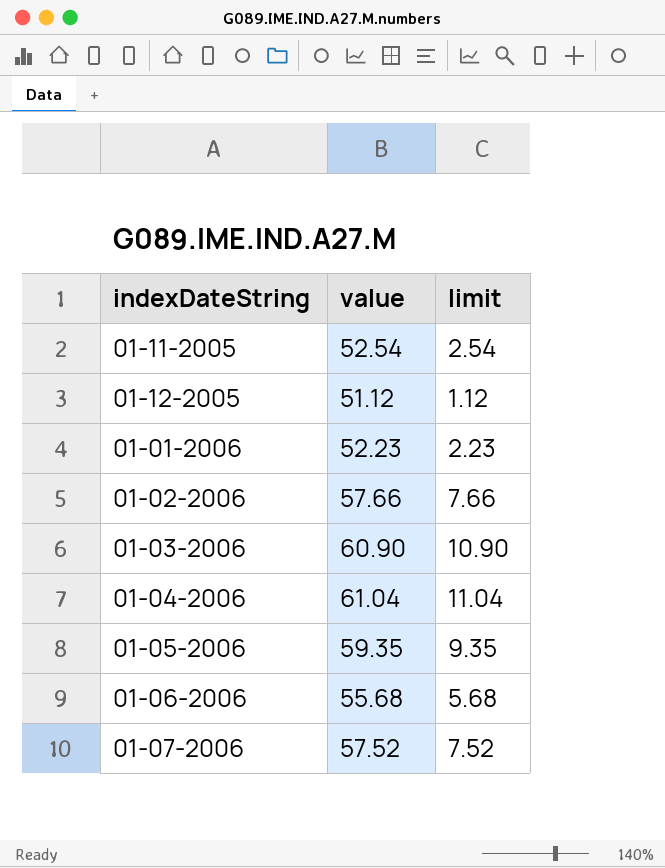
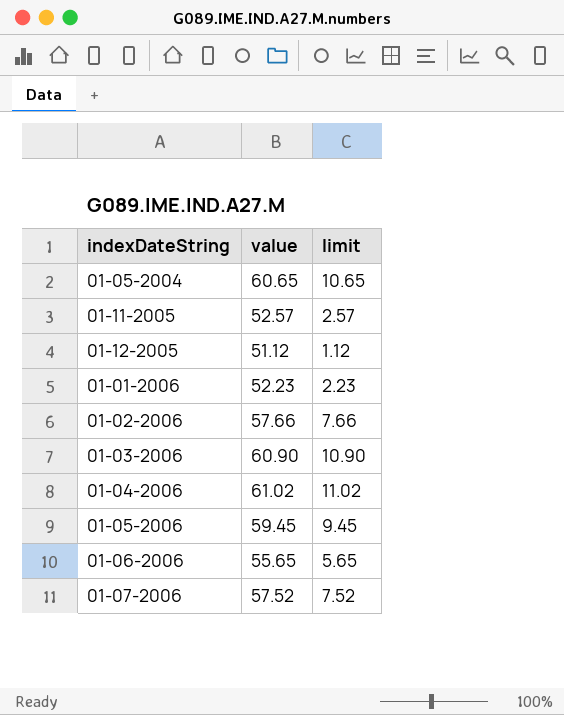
row 01-05-2004: none -> 60.65 | 10.65
01-11-2005 | value: 52.54 -> 52.57
01-11-2005 | limit: 2.54 -> 2.57
01-04-2006 | value: 61.04 -> 61.02
01-04-2006 | limit: 11.04 -> 11.02
01-05-2006 | value: 59.35 -> 59.45
01-05-2006 | limit: 9.35 -> 9.45
01-06-2006 | value: 55.68 -> 55.65
01-06-2006 | limit: 5.68 -> 5.65

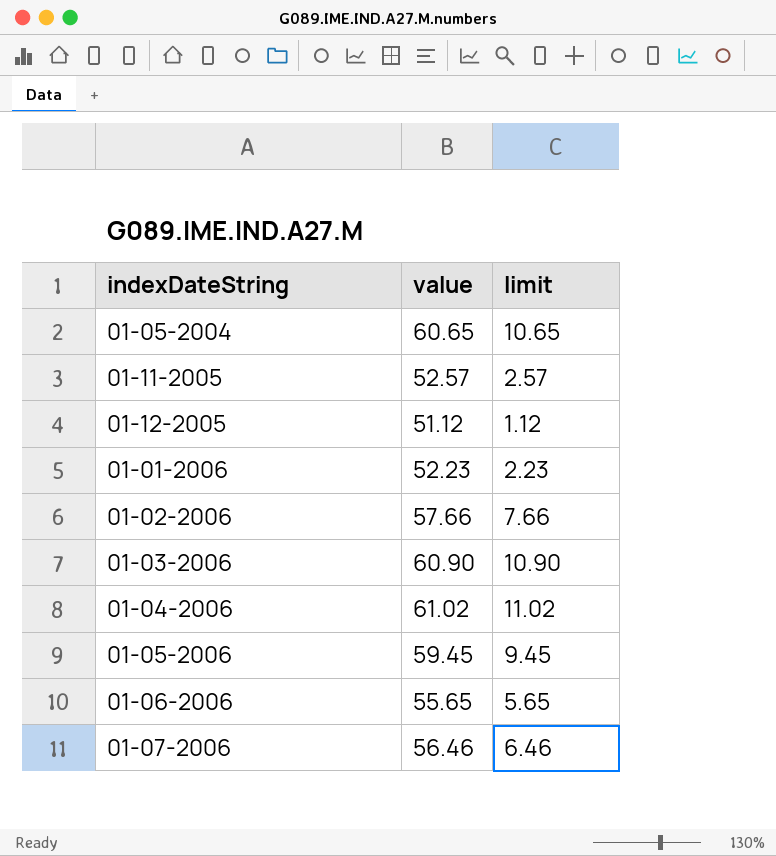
01-07-2006 | value: 57.52 -> 56.46
01-07-2006 | limit: 7.52 -> 6.46

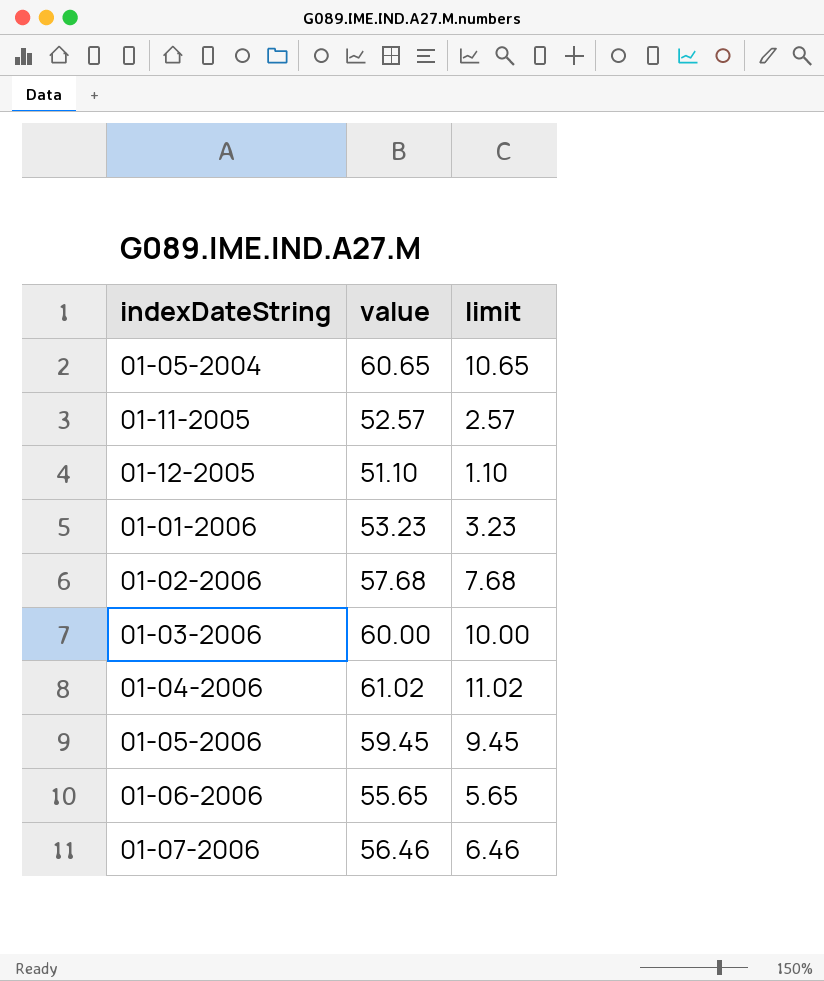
01-12-2005 | value: 51.12 -> 51.10
01-12-2005 | limit: 1.12 -> 1.10
01-01-2006 | value: 52.23 -> 53.23
01-01-2006 | limit: 2.23 -> 3.23
01-02-2006 | value: 57.66 -> 57.68
01-02-2006 | limit: 7.66 -> 7.68
01-03-2006 | value: 60.90 -> 60.00
01-03-2006 | limit: 10.90 -> 10.00

